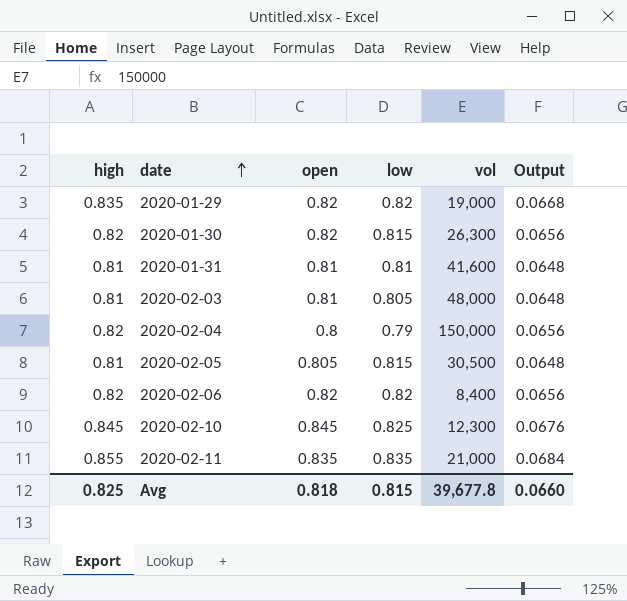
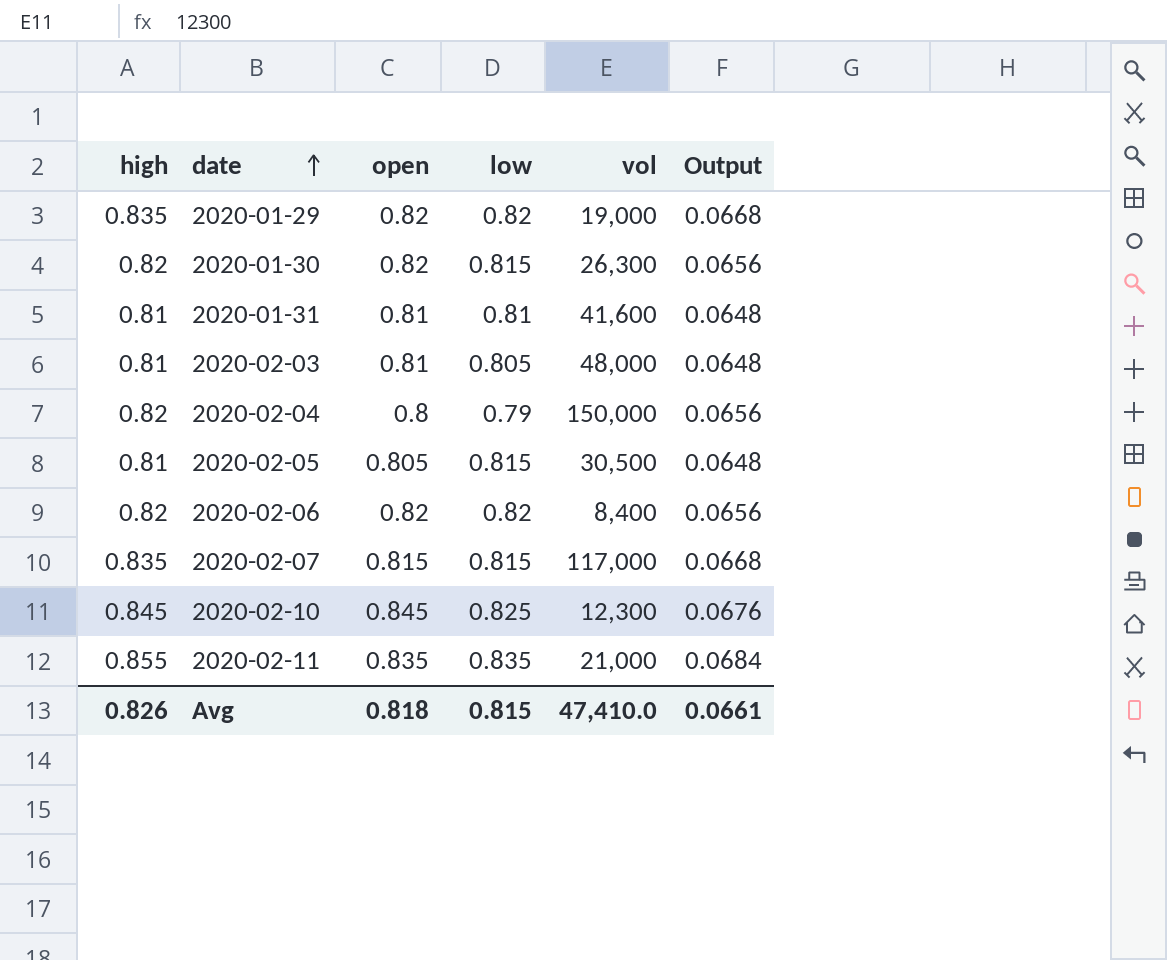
row 2020-02-07: none -> 0.835 | 0.815 | 0.815 | 117,000 | 0.0668
Avg | high: 0.825 -> 0.826
Avg | vol: 39,677.8 -> 47,410.0
Avg | Output: 0.0660 -> 0.0661

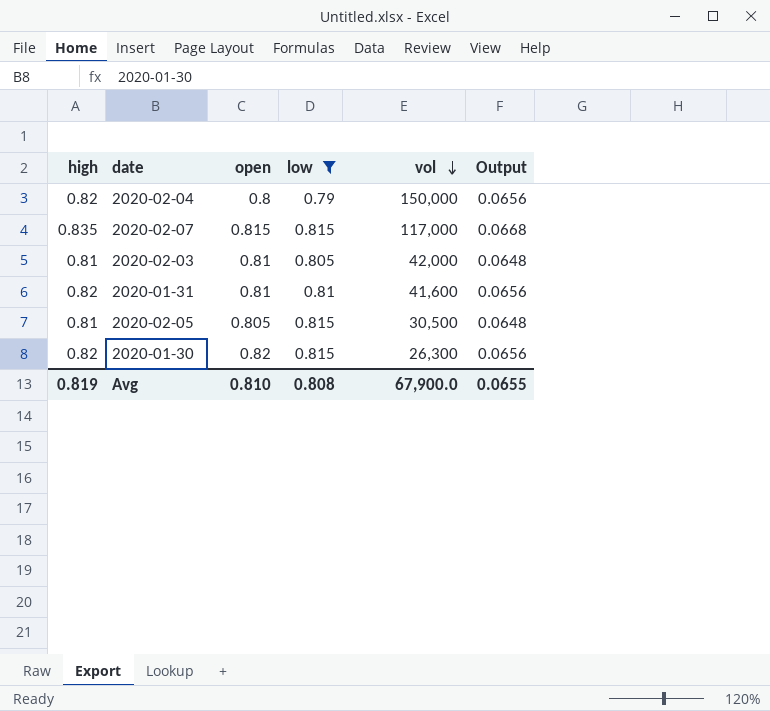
filter: none -> low <= 0.815
row order: date ascending -> vol descending
2020-02-03 | vol: 48,000 -> 42,000
2020-01-31 | high: 0.81 -> 0.82
2020-01-31 | Output: 0.0648 -> 0.0656
Avg | high: 0.826 -> 0.819
Avg | open: 0.818 -> 0.810
Avg | low: 0.815 -> 0.808
Avg | vol: 47,410.0 -> 67,900.0
Avg | Output: 0.0661 -> 0.0655

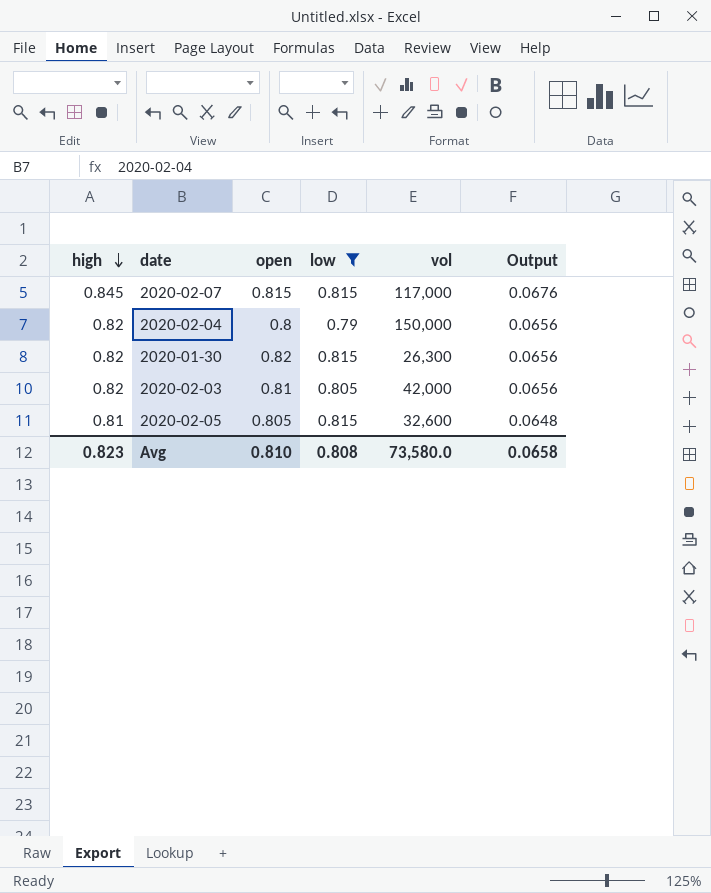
row order: vol descending -> high descending
row 2020-01-31: 0.82 | 0.81 | 0.81 | 41,600 | 0.0656 -> none
2020-02-07 | high: 0.835 -> 0.845
2020-02-07 | Output: 0.0668 -> 0.0676
2020-02-03 | high: 0.81 -> 0.82
2020-02-03 | Output: 0.0648 -> 0.0656
2020-02-05 | vol: 30,500 -> 32,600
Avg | high: 0.819 -> 0.823
Avg | vol: 67,900.0 -> 73,580.0
Avg | Output: 0.0655 -> 0.0658

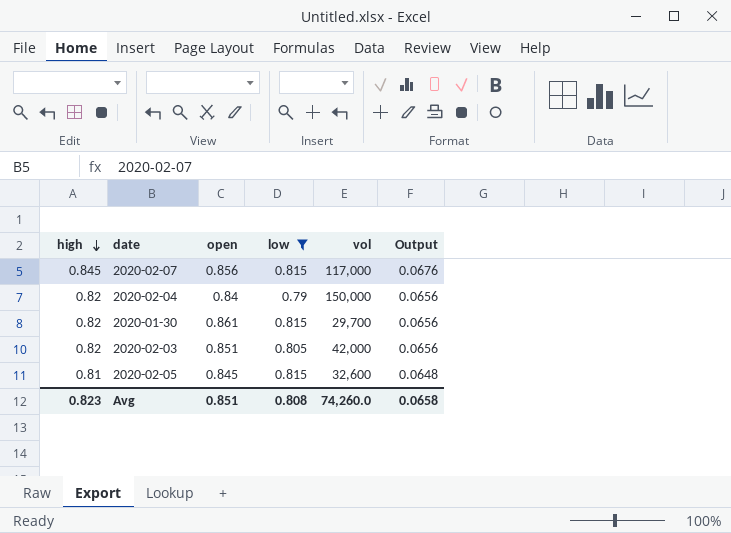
2020-02-07 | open: 0.815 -> 0.856
2020-02-04 | open: 0.8 -> 0.84
2020-01-30 | open: 0.82 -> 0.861
2020-01-30 | vol: 26,300 -> 29,700
2020-02-03 | open: 0.81 -> 0.851
2020-02-05 | open: 0.805 -> 0.845
Avg | open: 0.810 -> 0.851
Avg | vol: 73,580.0 -> 74,260.0

